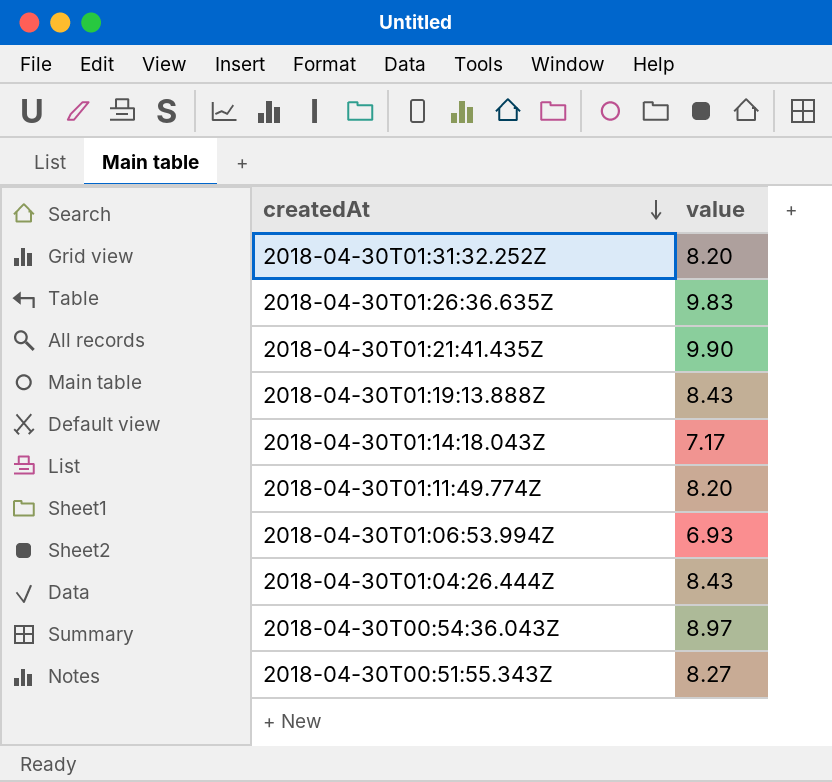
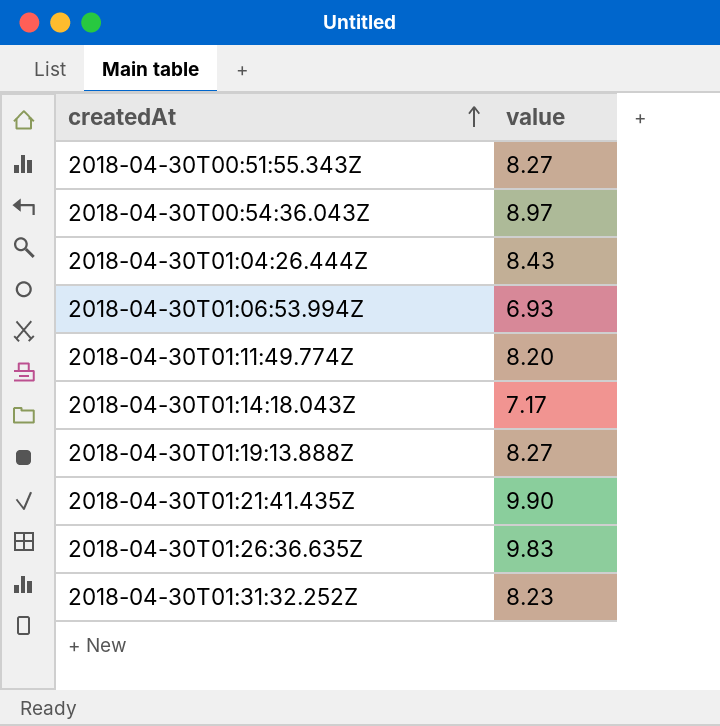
row order: createdAt descending -> createdAt ascending
2018-04-30T01:19:13.888Z | value: 8.43 -> 8.27
2018-04-30T01:31:32.252Z | value: 8.20 -> 8.23

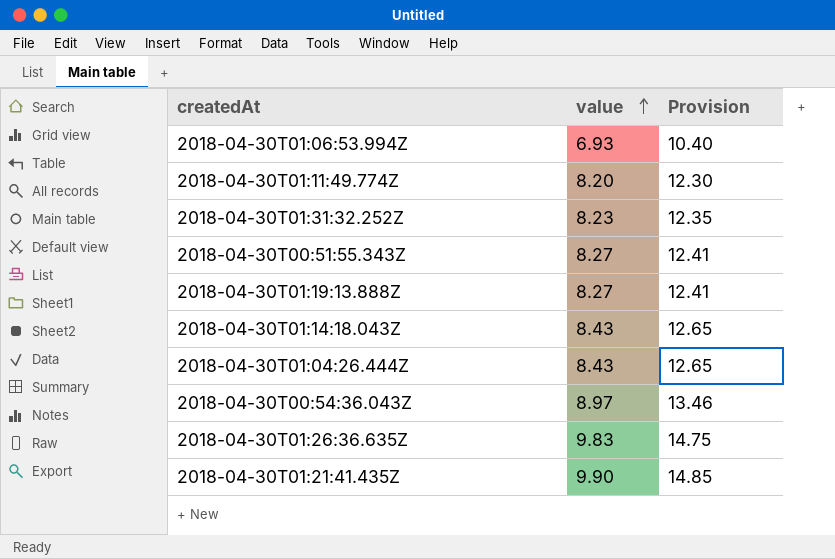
row order: createdAt ascending -> value ascending
column Provision | formula: none -> [value] * 1.5
2018-04-30T01:14:18.043Z | value: 7.17 -> 8.43

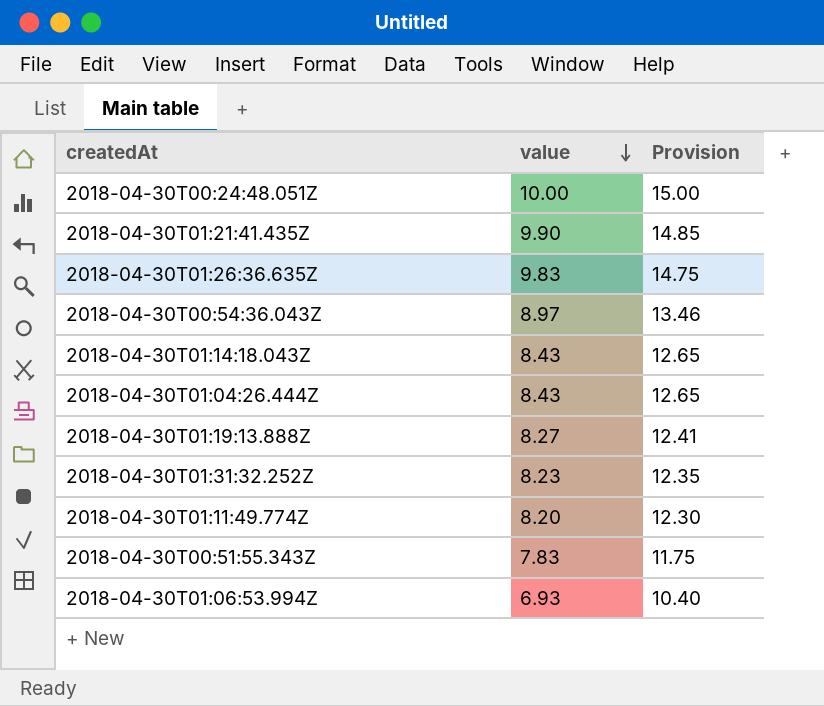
row order: value ascending -> value descending
row 2018-04-30T00:24:48.051Z: none -> 10.00 | 15.00
2018-04-30T00:51:55.343Z | value: 8.27 -> 7.83
2018-04-30T00:51:55.343Z | Provision: 12.41 -> 11.75

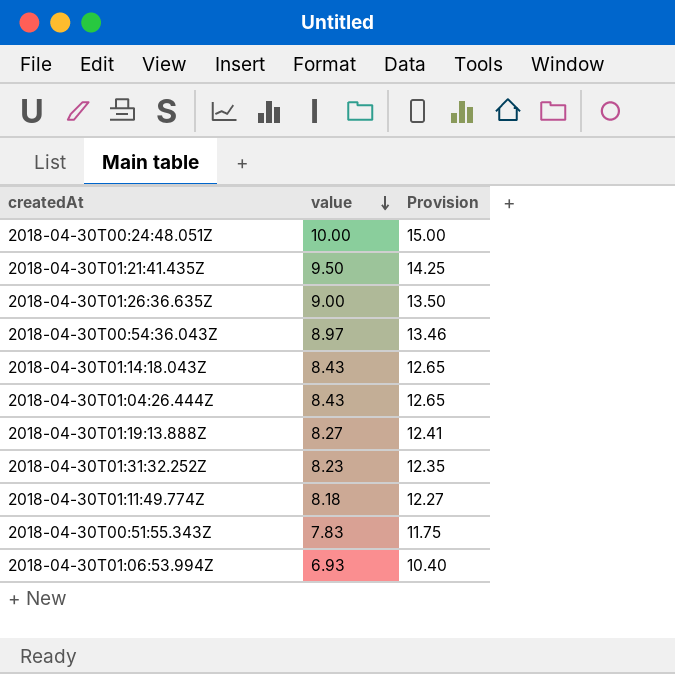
2018-04-30T01:21:41.435Z | value: 9.90 -> 9.50
2018-04-30T01:21:41.435Z | Provision: 14.85 -> 14.25
2018-04-30T01:26:36.635Z | value: 9.83 -> 9.00
2018-04-30T01:26:36.635Z | Provision: 14.75 -> 13.50
2018-04-30T01:11:49.774Z | value: 8.20 -> 8.18
2018-04-30T01:11:49.774Z | Provision: 12.30 -> 12.27

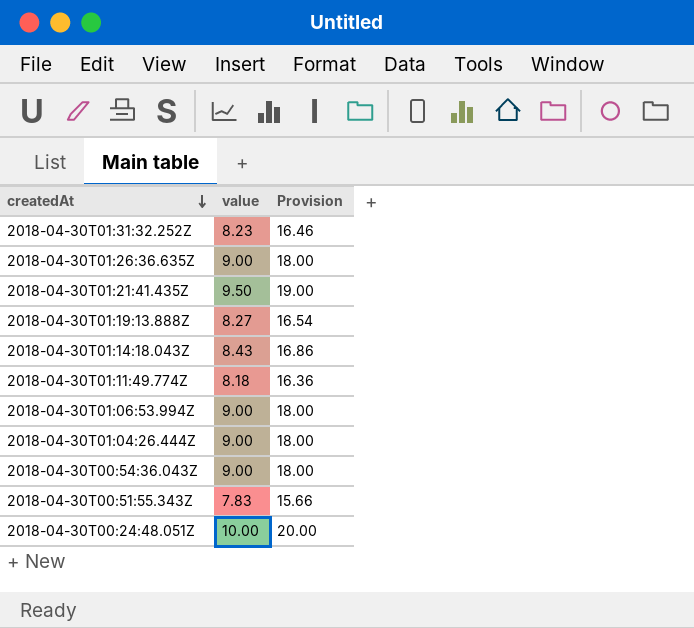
row order: value descending -> createdAt descending
column Provision | formula: [value] * 1.5 -> [value] * 2
2018-04-30T01:06:53.994Z | value: 6.93 -> 9.00
2018-04-30T01:04:26.444Z | value: 8.43 -> 9.00
2018-04-30T00:54:36.043Z | value: 8.97 -> 9.00

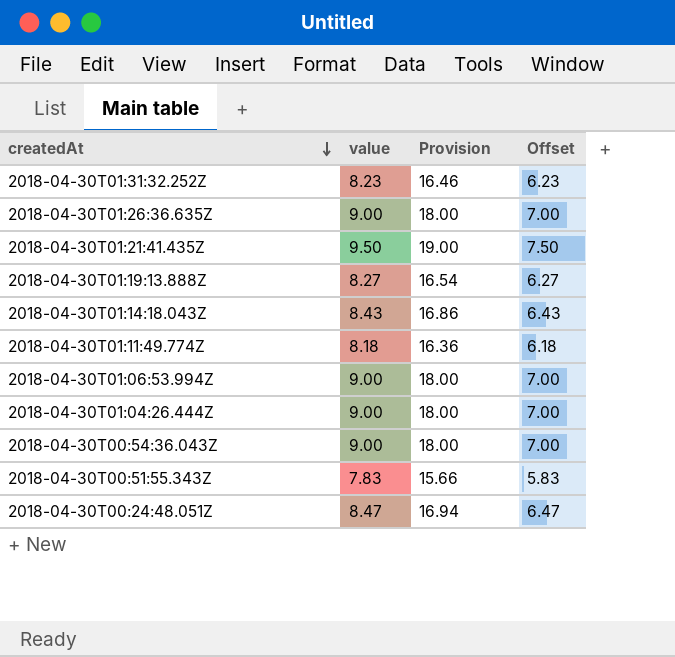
column Offset | formula: none -> [value] - 2
2018-04-30T00:24:48.051Z | value: 10.00 -> 8.47
2018-04-30T00:24:48.051Z | Provision: 20.00 -> 16.94

